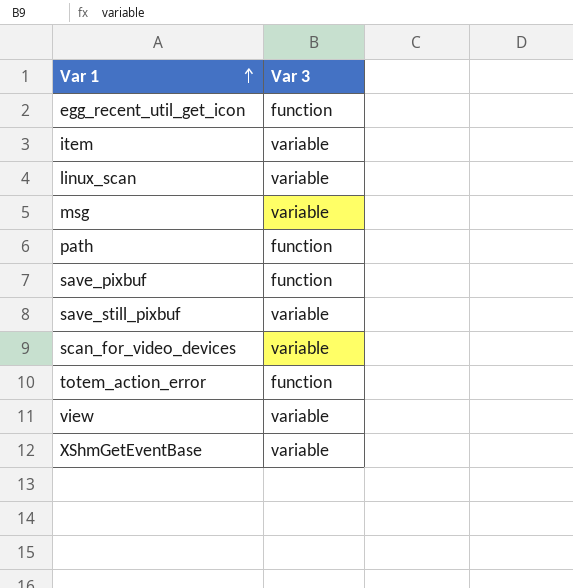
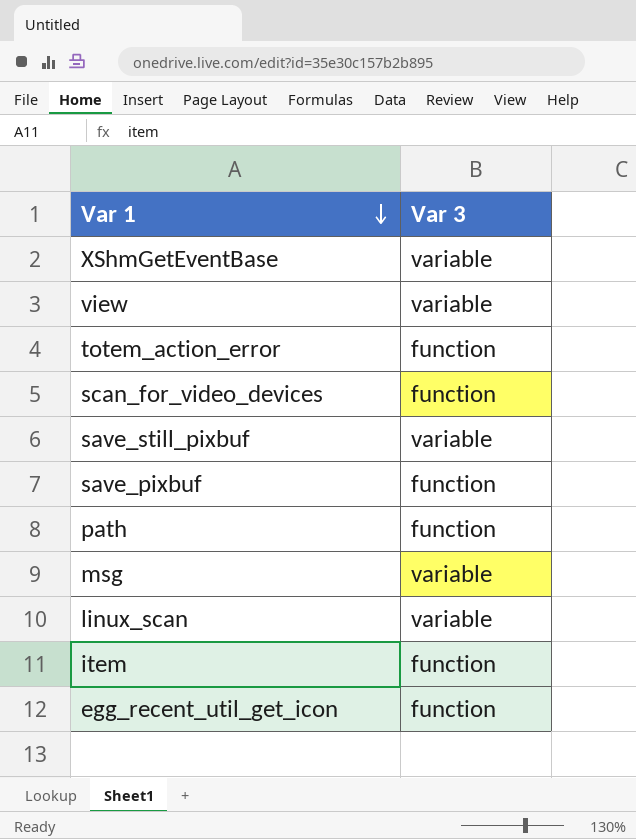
row order: Var 1 ascending -> Var 1 descending
scan_for_video_devices | Var 3: variable -> function
item | Var 3: variable -> function

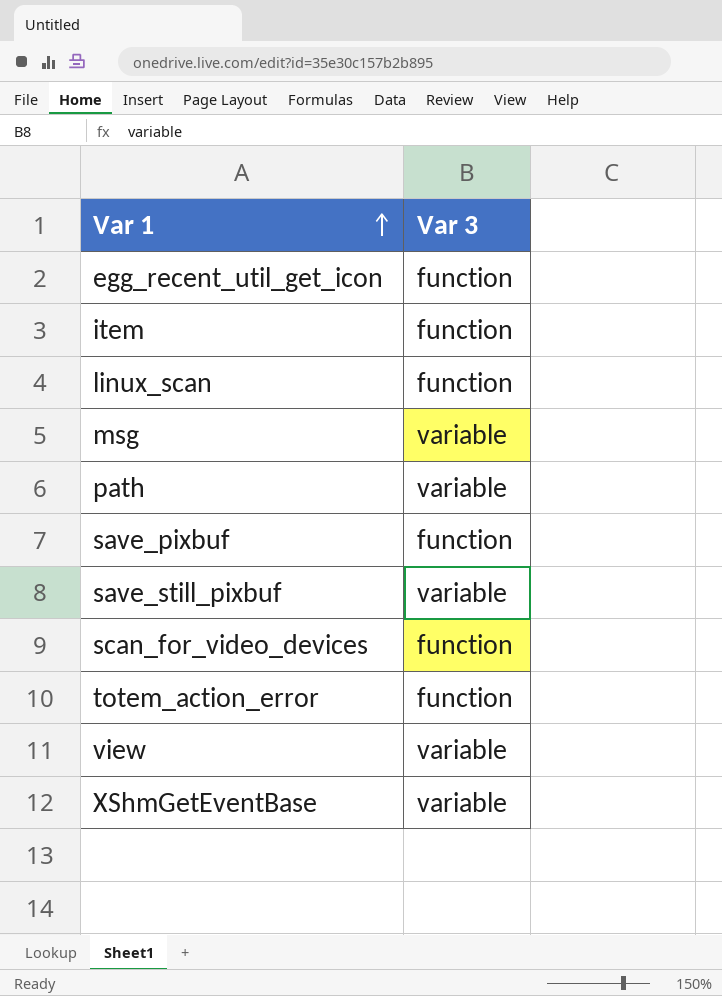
row order: Var 1 descending -> Var 1 ascending
linux_scan | Var 3: variable -> function
path | Var 3: function -> variable

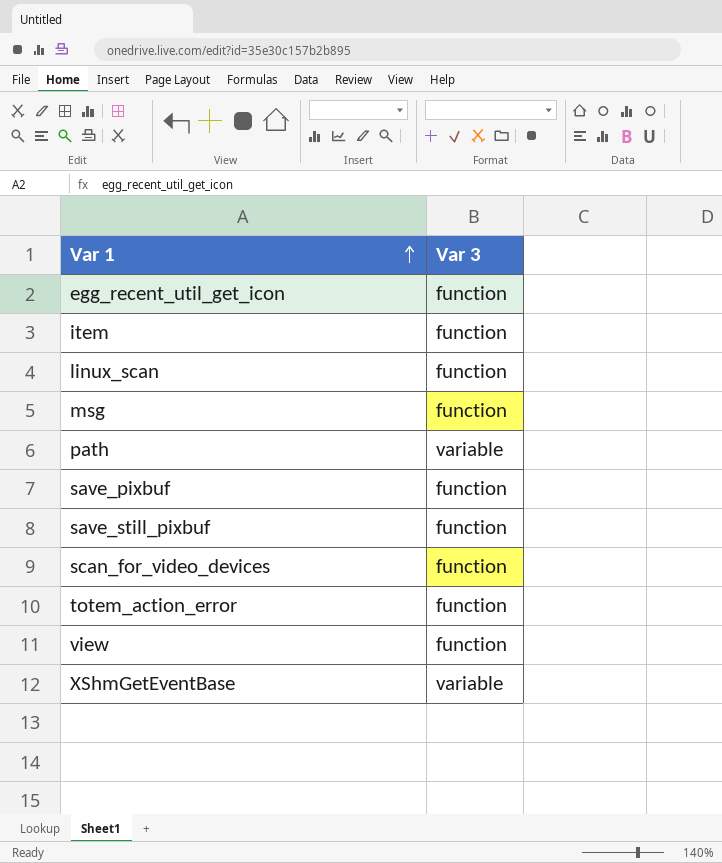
msg | Var 3: variable -> function
save_still_pixbuf | Var 3: variable -> function
view | Var 3: variable -> function

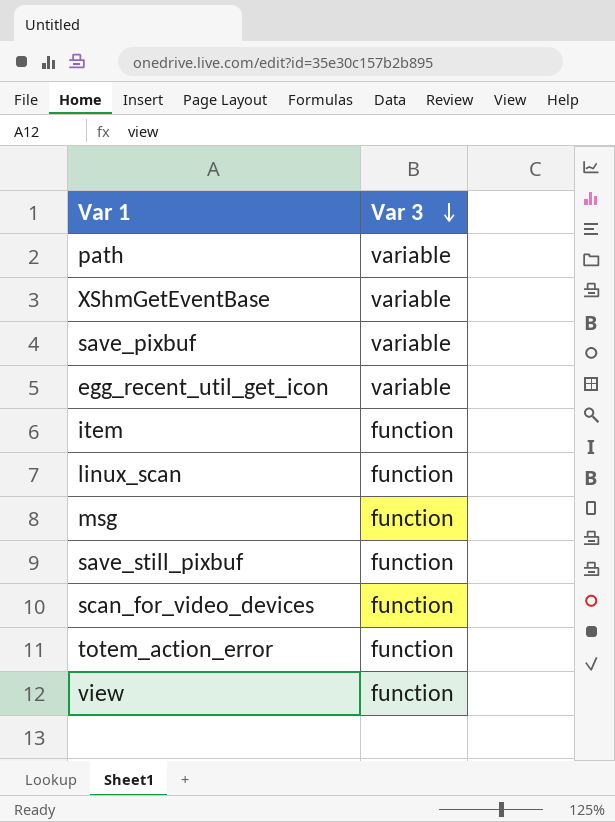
row order: Var 1 ascending -> Var 3 descending
save_pixbuf | Var 3: function -> variable
egg_recent_util_get_icon | Var 3: function -> variable

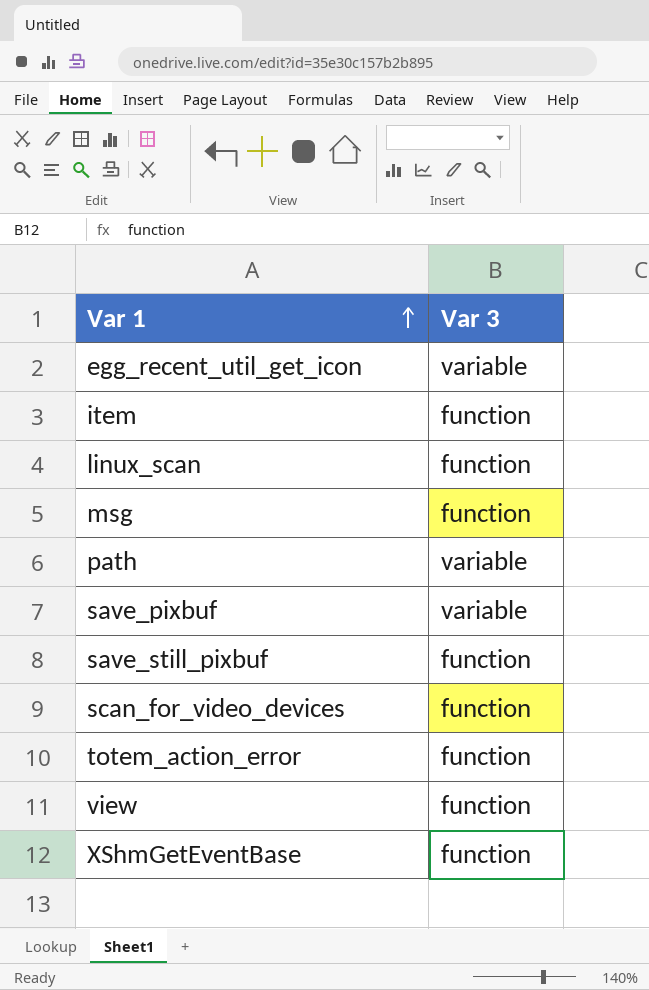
row order: Var 3 descending -> Var 1 ascending
XShmGetEventBase | Var 3: variable -> function

